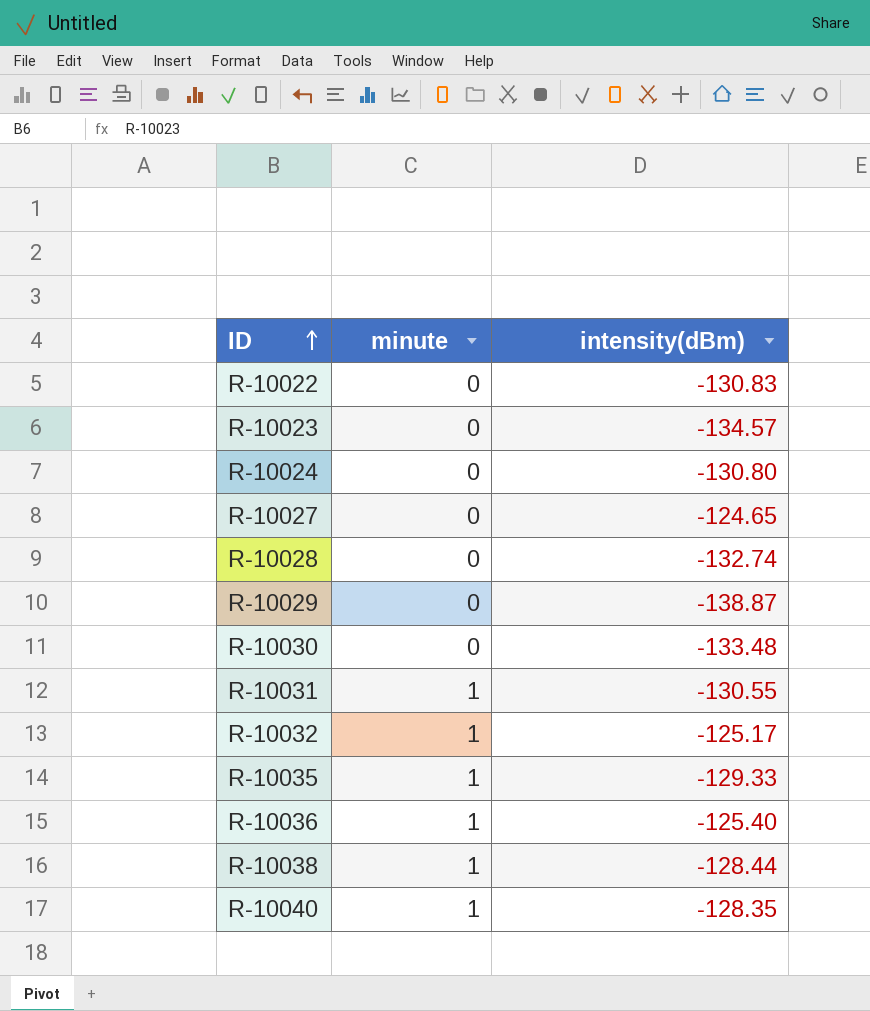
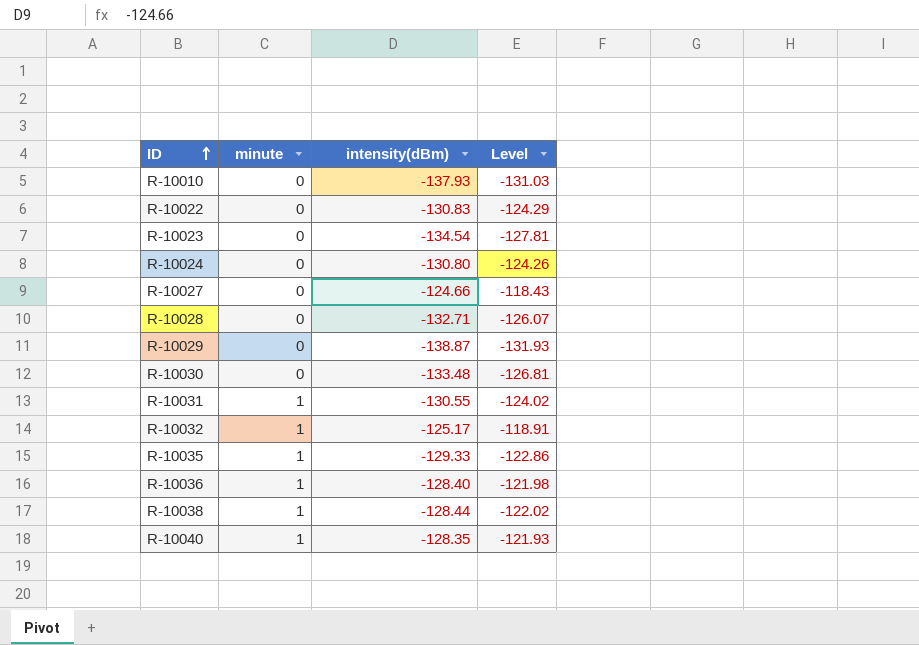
column Level | formula: none -> [intensity(dBm)] * 0.95
row R-10010: none -> 0 | -137.93 | -131.03
R-10023 | intensity(dBm): -134.57 -> -134.54
R-10027 | intensity(dBm): -124.65 -> -124.66
R-10028 | intensity(dBm): -132.74 -> -132.71
R-10036 | intensity(dBm): -125.40 -> -128.40

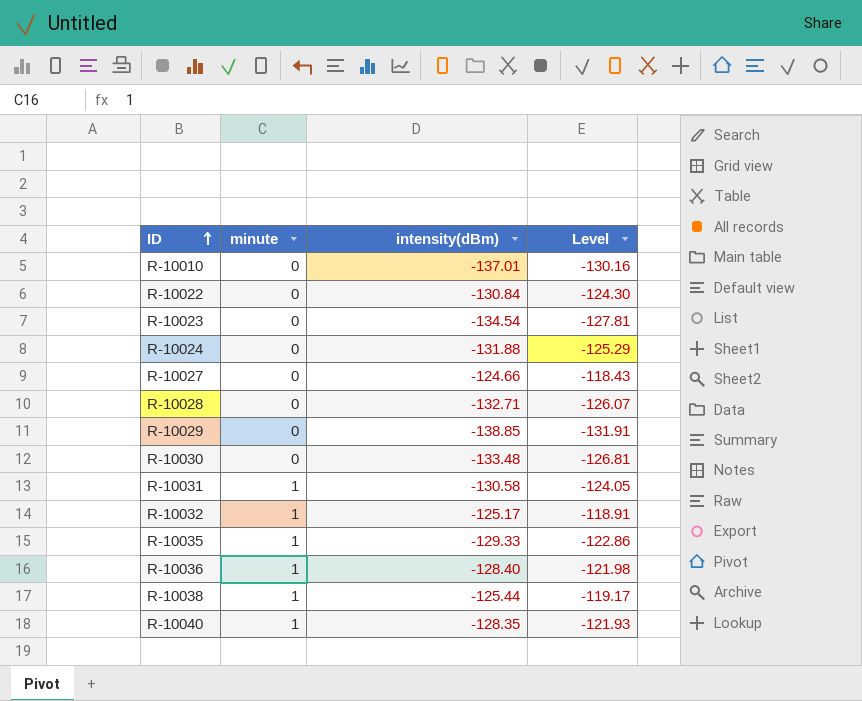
R-10010 | intensity(dBm): -137.93 -> -137.01
R-10010 | Level: -131.03 -> -130.16
R-10022 | intensity(dBm): -130.83 -> -130.84
R-10022 | Level: -124.29 -> -124.30
R-10024 | intensity(dBm): -130.80 -> -131.88
R-10024 | Level: -124.26 -> -125.29
R-10029 | intensity(dBm): -138.87 -> -138.85
R-10029 | Level: -131.93 -> -131.91
R-10031 | intensity(dBm): -130.55 -> -130.58
R-10031 | Level: -124.02 -> -124.05
R-10038 | intensity(dBm): -128.44 -> -125.44
R-10038 | Level: -122.02 -> -119.17

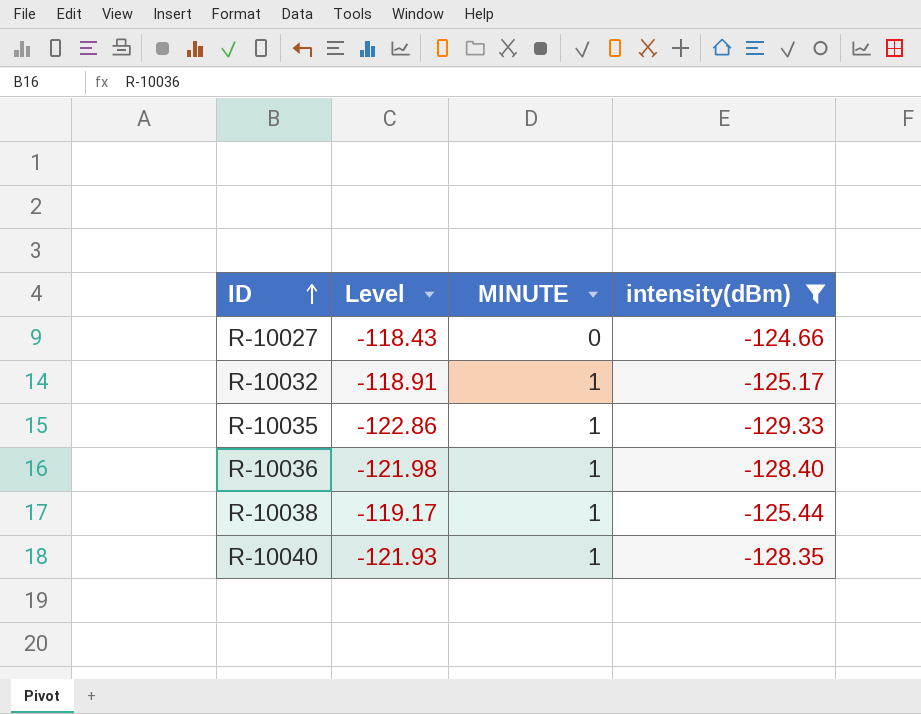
filter: none -> intensity(dBm) >= -129.33
column Level | position: 4 -> 2
column name: minute -> MINUTE

